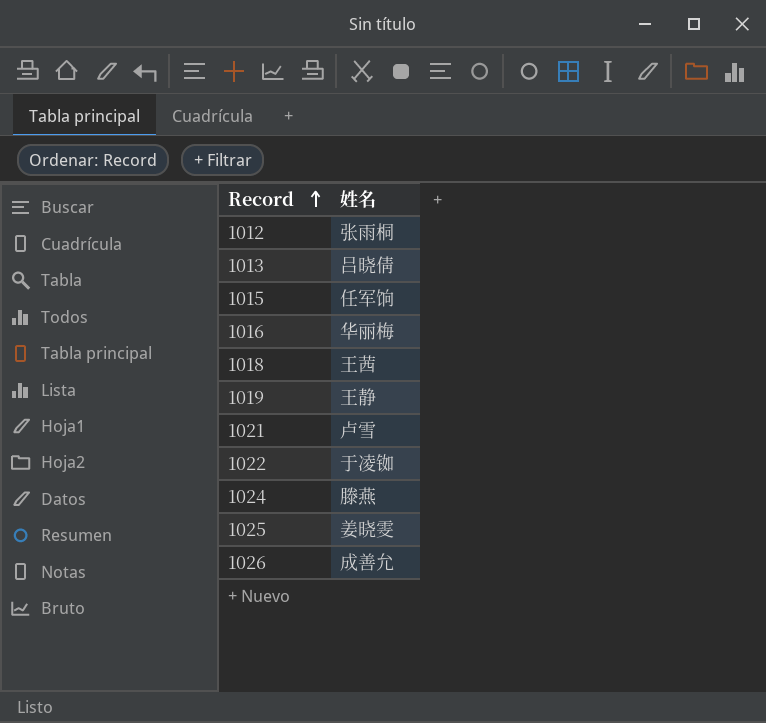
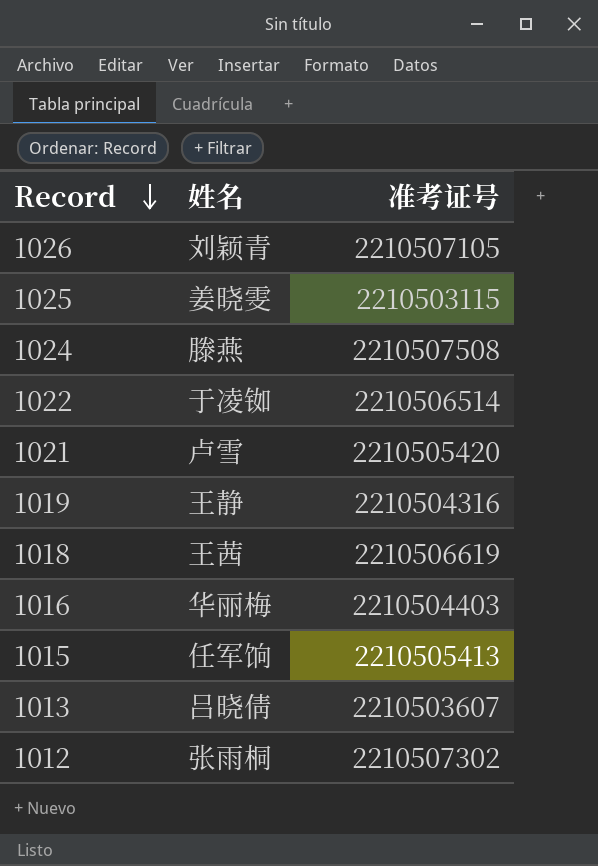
row order: Record ascending -> Record descending
column 准考证号 | position: none -> 3
1026 | 姓名: 成善允 -> 刘颖青

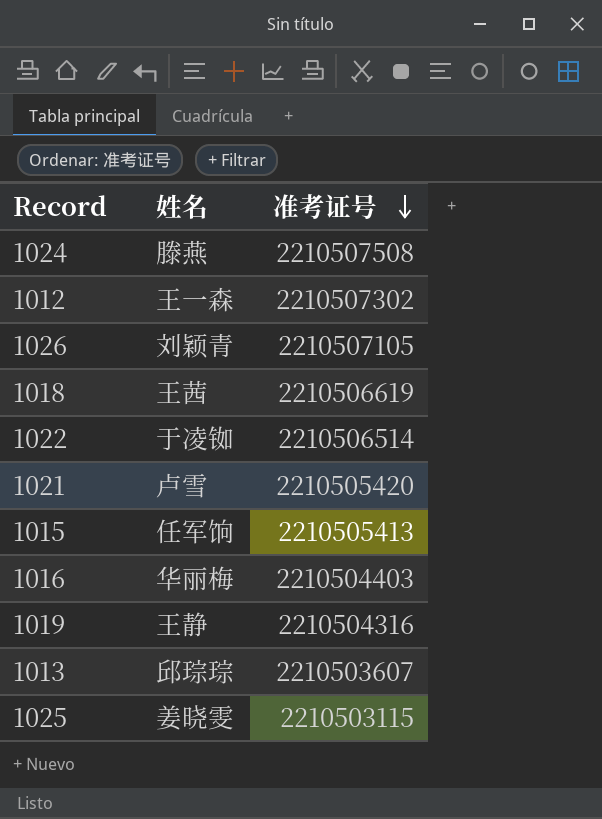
row order: Record descending -> 准考证号 descending
1012 | 姓名: 张雨桐 -> 王一森
1013 | 姓名: 吕晓倩 -> 邱琮琮

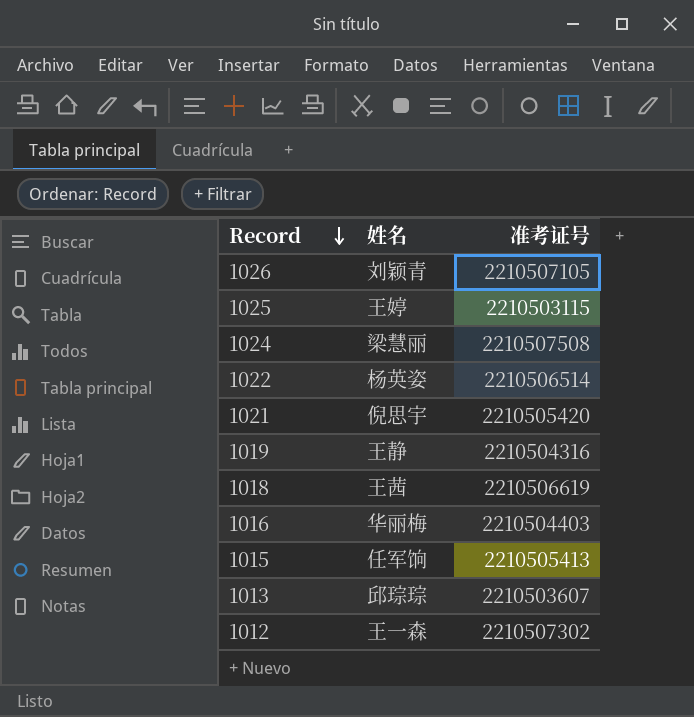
row order: 准考证号 descending -> Record descending
1025 | 姓名: 姜晓雯 -> 王婷
1024 | 姓名: 滕燕 -> 梁慧丽
1022 | 姓名: 于凌铷 -> 杨英姿
1021 | 姓名: 卢雪 -> 倪思宇

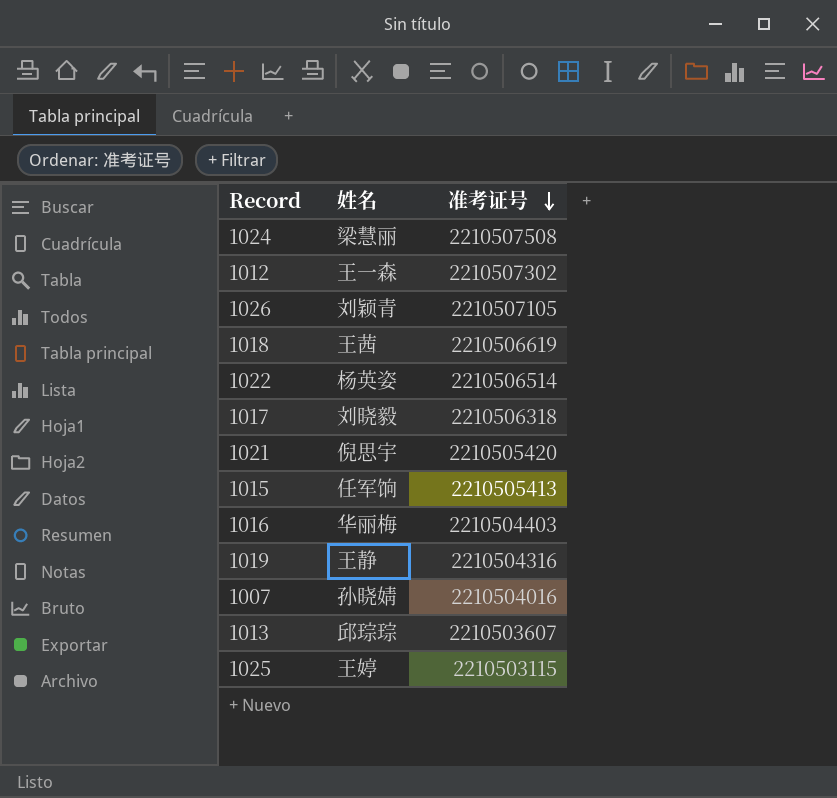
row order: Record descending -> 准考证号 descending
row 1017: none -> 刘晓毅 | 2210506318
row 1007: none -> 孙晓婧 | 2210504016

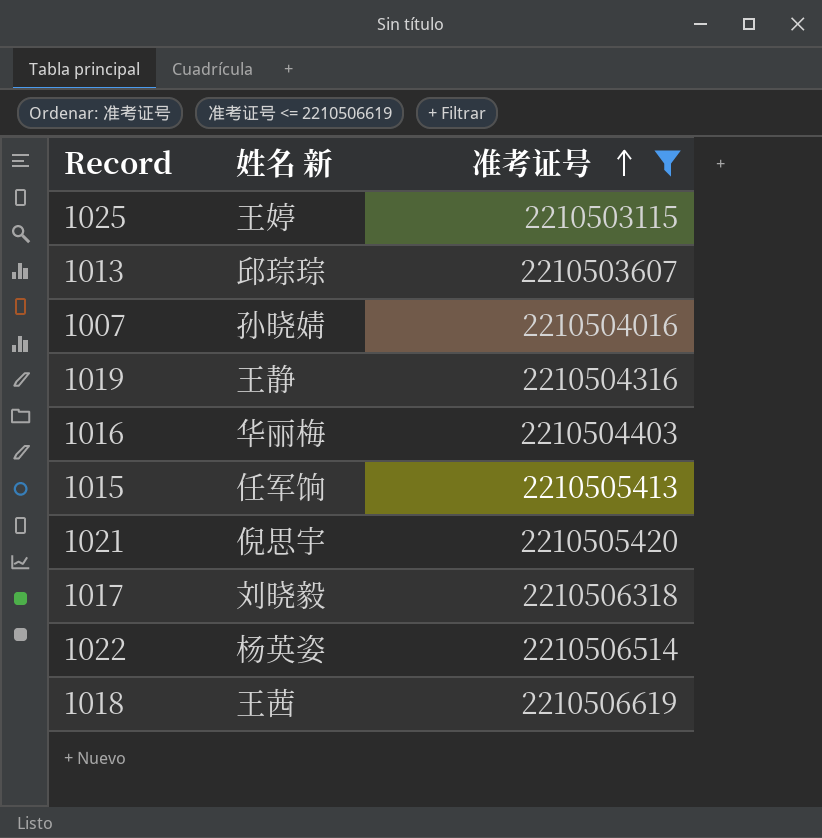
filter: none -> 准考证号 <= 2210506619
row order: 准考证号 descending -> 准考证号 ascending
column name: 姓名 -> 姓名 新

